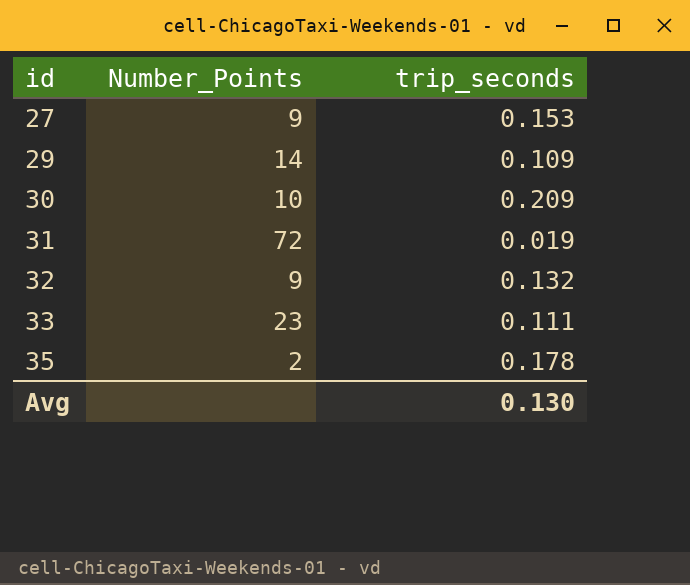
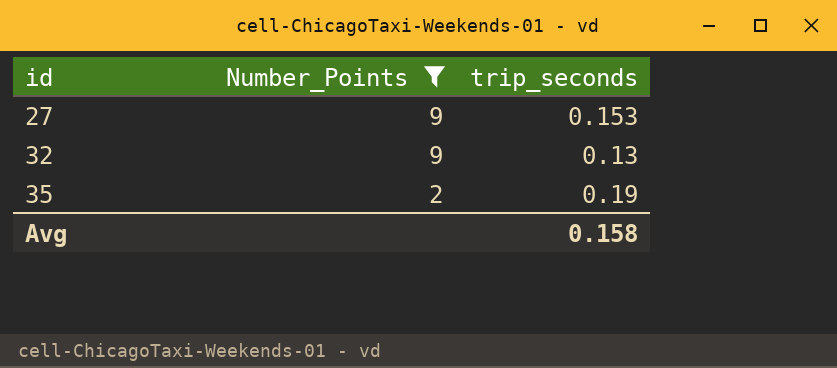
filter: none -> Number_Points <= 9
32 | trip_seconds: 0.132 -> 0.13
35 | trip_seconds: 0.178 -> 0.19
Avg | trip_seconds: 0.130 -> 0.158

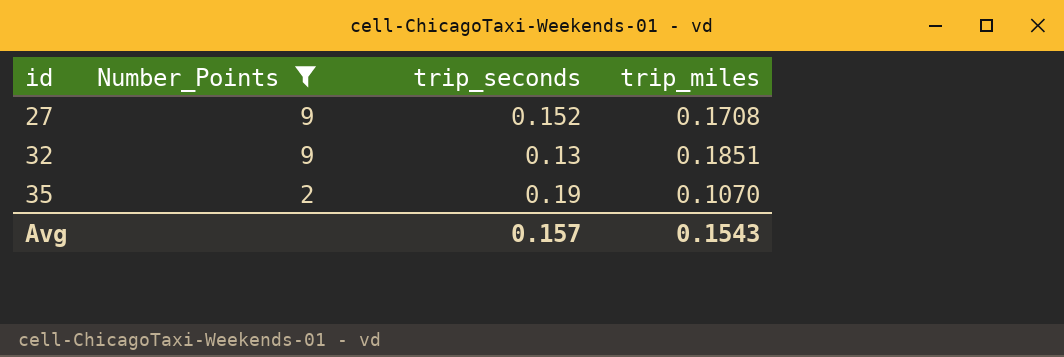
column trip_miles | position: none -> 4
27 | trip_seconds: 0.153 -> 0.152
Avg | trip_seconds: 0.158 -> 0.157

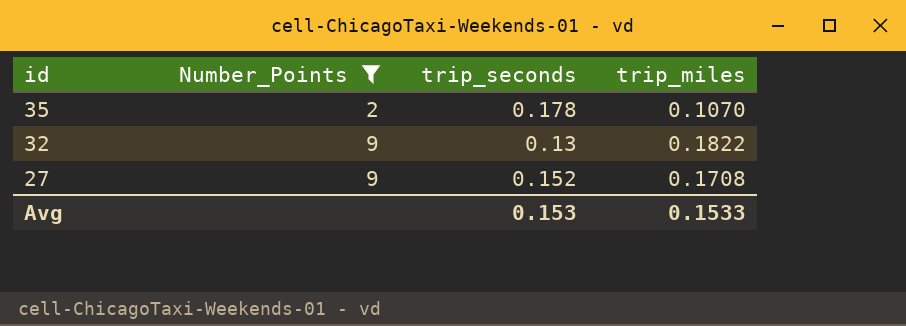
row order: id ascending -> id descending
35 | trip_seconds: 0.19 -> 0.178
32 | trip_miles: 0.1851 -> 0.1822
Avg | trip_seconds: 0.157 -> 0.153
Avg | trip_miles: 0.1543 -> 0.1533

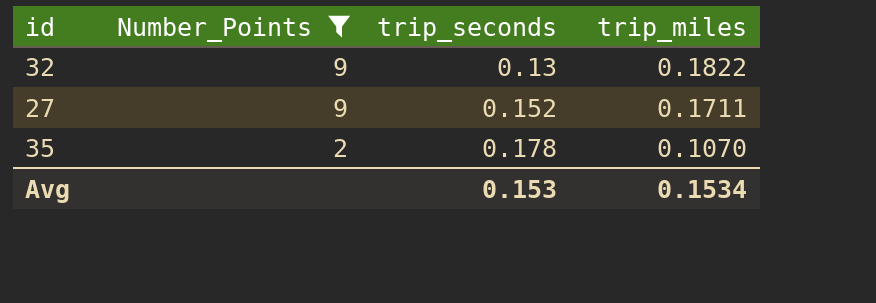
row order: id descending -> Number_Points descending
27 | trip_miles: 0.1708 -> 0.1711
Avg | trip_miles: 0.1533 -> 0.1534

